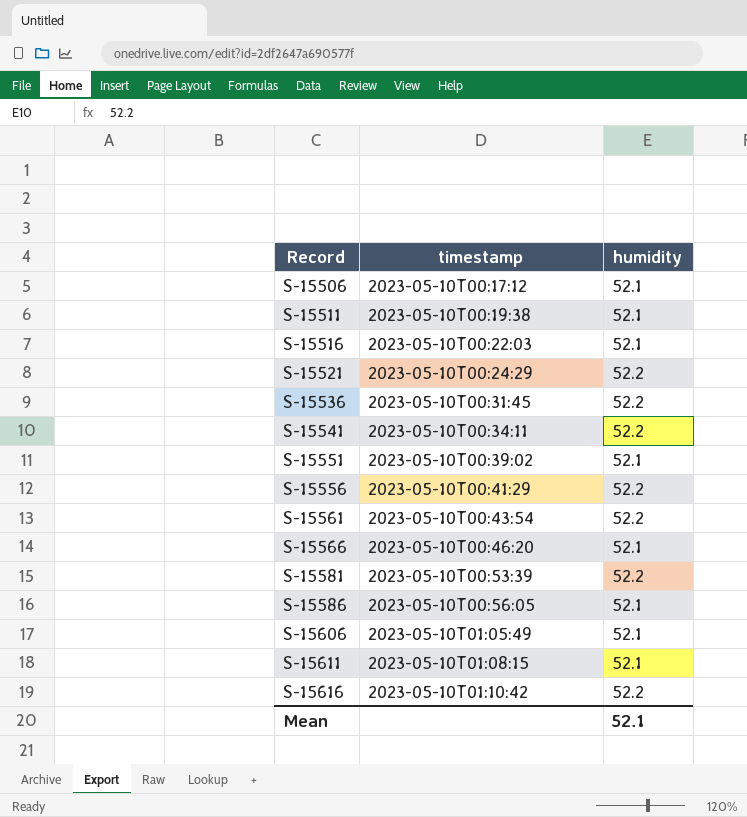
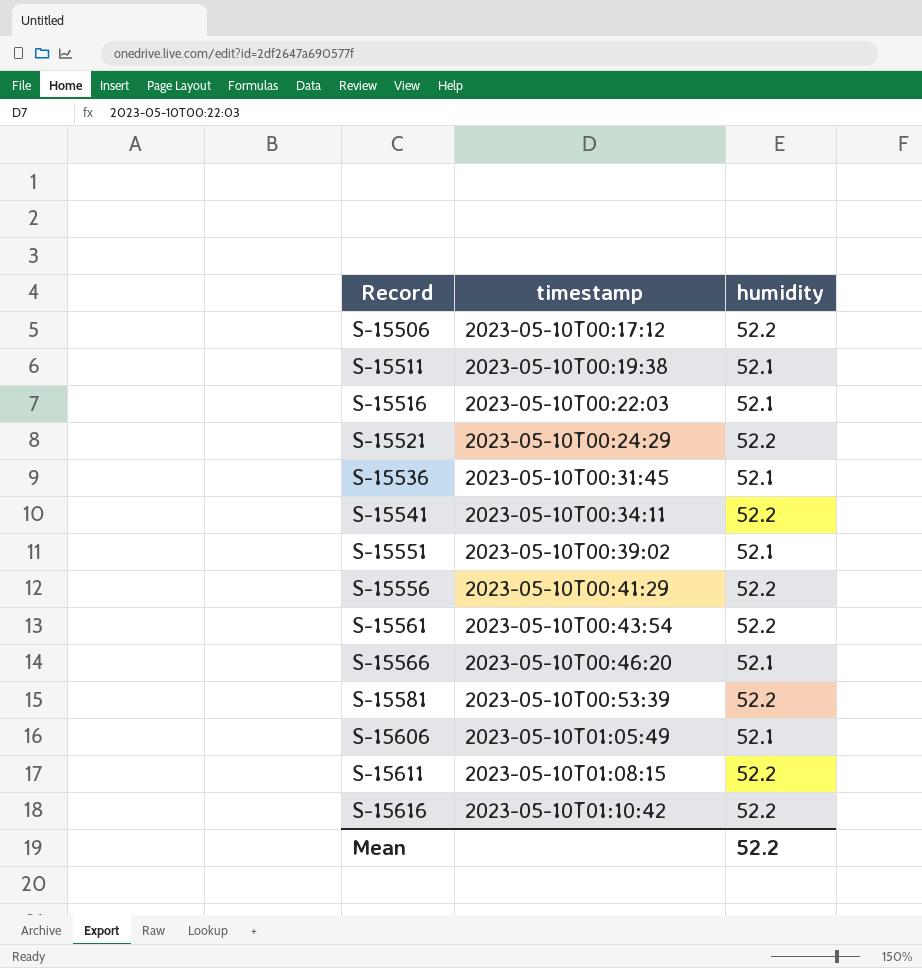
row S-15586: 2023-05-10T00:56:05 | 52.1 -> none
S-15506 | humidity: 52.1 -> 52.2
S-15536 | humidity: 52.2 -> 52.1
S-15611 | humidity: 52.1 -> 52.2
Mean | humidity: 52.1 -> 52.2

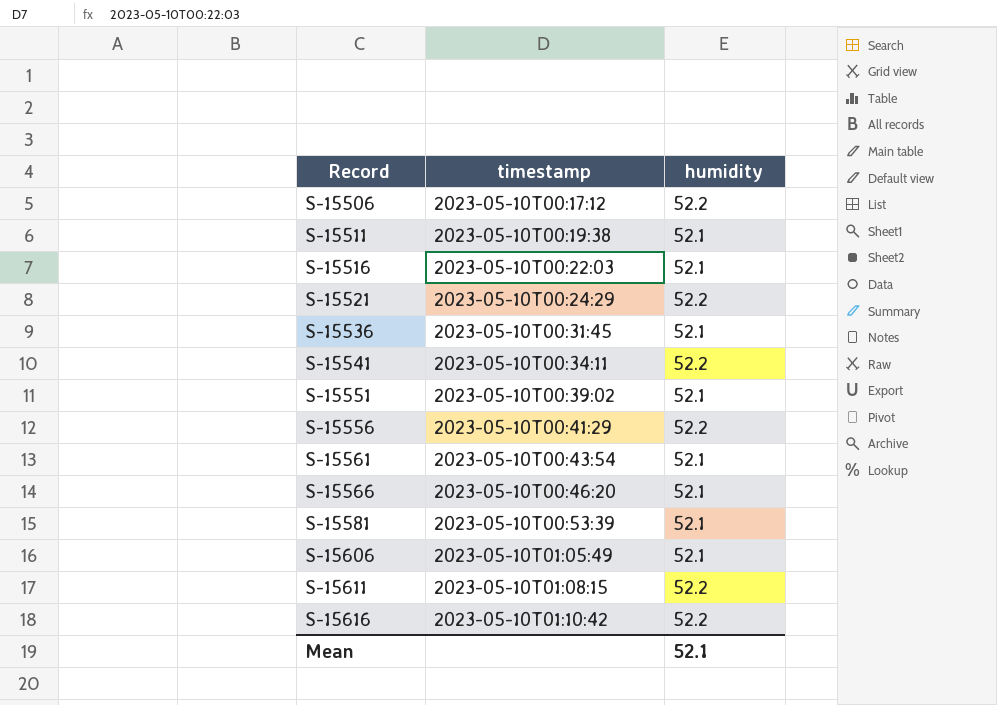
S-15561 | humidity: 52.2 -> 52.1
S-15581 | humidity: 52.2 -> 52.1
Mean | humidity: 52.2 -> 52.1

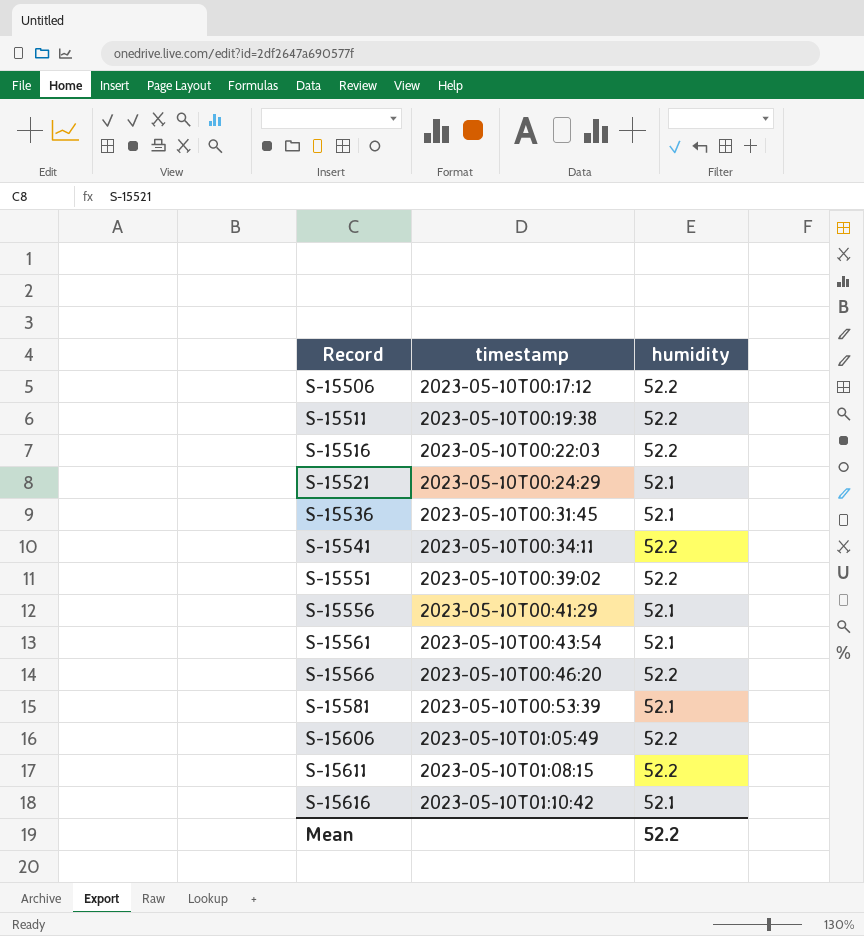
S-15511 | humidity: 52.1 -> 52.2
S-15516 | humidity: 52.1 -> 52.2
S-15521 | humidity: 52.2 -> 52.1
S-15551 | humidity: 52.1 -> 52.2
S-15556 | humidity: 52.2 -> 52.1
S-15566 | humidity: 52.1 -> 52.2
S-15606 | humidity: 52.1 -> 52.2
S-15616 | humidity: 52.2 -> 52.1
Mean | humidity: 52.1 -> 52.2

